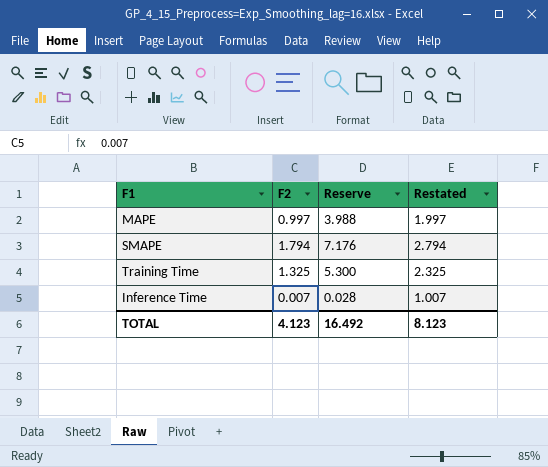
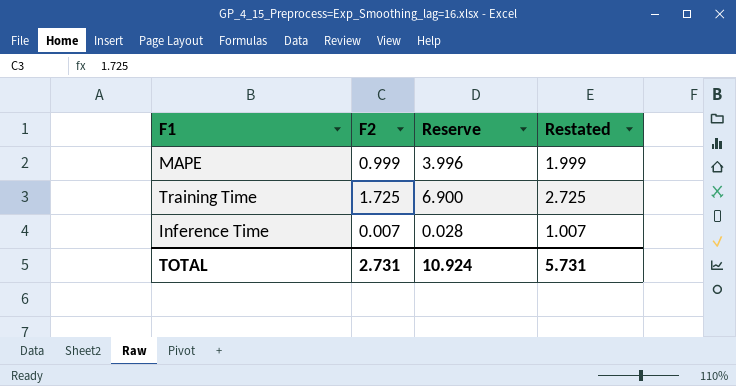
row SMAPE: 1.794 | 7.176 | 2.794 -> none
MAPE | F2: 0.997 -> 0.999
MAPE | Reserve: 3.988 -> 3.996
MAPE | Restated: 1.997 -> 1.999
Training Time | F2: 1.325 -> 1.725
Training Time | Reserve: 5.300 -> 6.900
Training Time | Restated: 2.325 -> 2.725
TOTAL | F2: 4.123 -> 2.731
TOTAL | Reserve: 16.492 -> 10.924
TOTAL | Restated: 8.123 -> 5.731

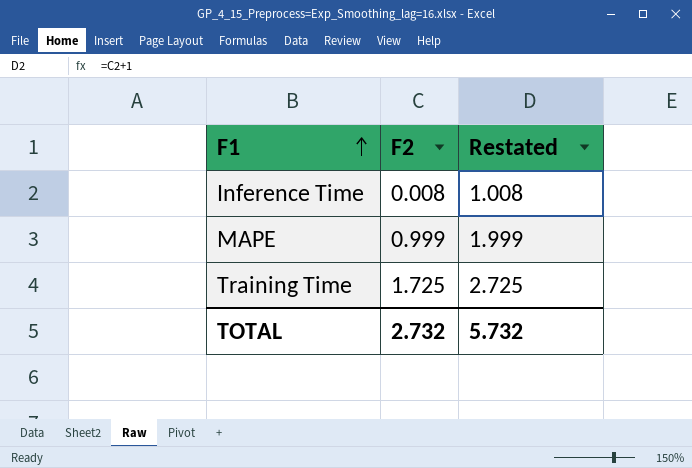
row order: none -> F1 ascending
column Reserve | formula: [F2] * 4 -> none
Inference Time | F2: 0.007 -> 0.008
Inference Time | Restated: 1.007 -> 1.008
TOTAL | F2: 2.731 -> 2.732
TOTAL | Restated: 5.731 -> 5.732

